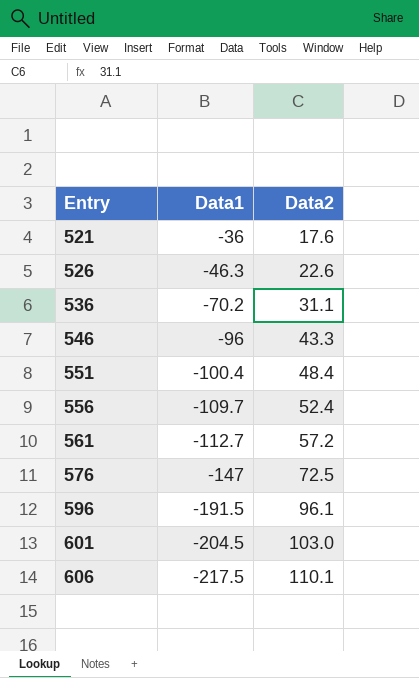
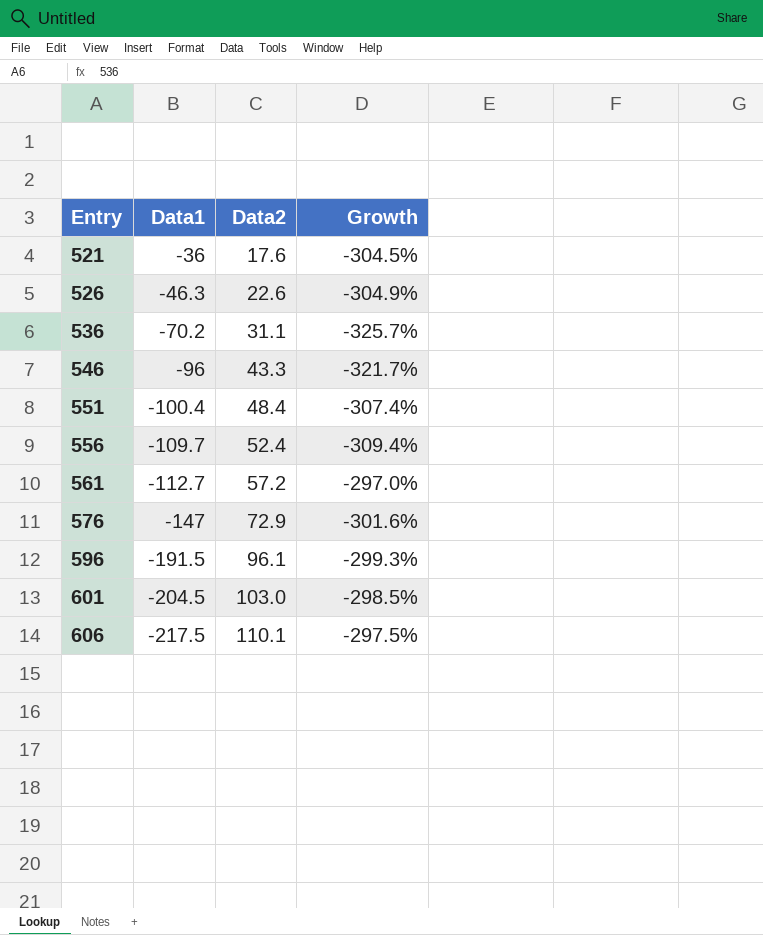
column Growth | formula: none -> ([Data1] - [Data2]) / [Data2]
576 | Data2: 72.5 -> 72.9

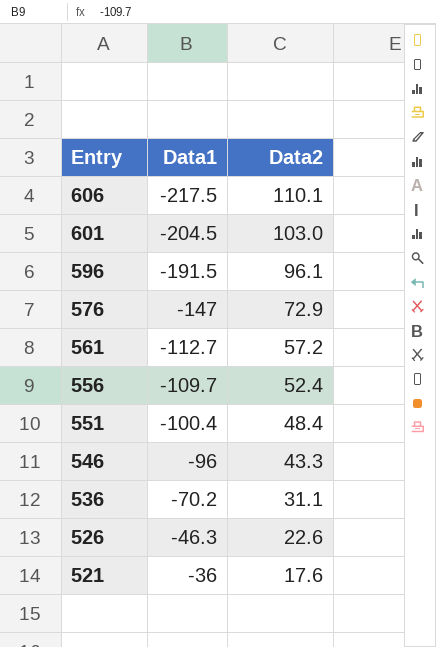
row order: Entry ascending -> Entry descending
column Growth | formula: ([Data1] - [Data2]) / [Data2] -> none

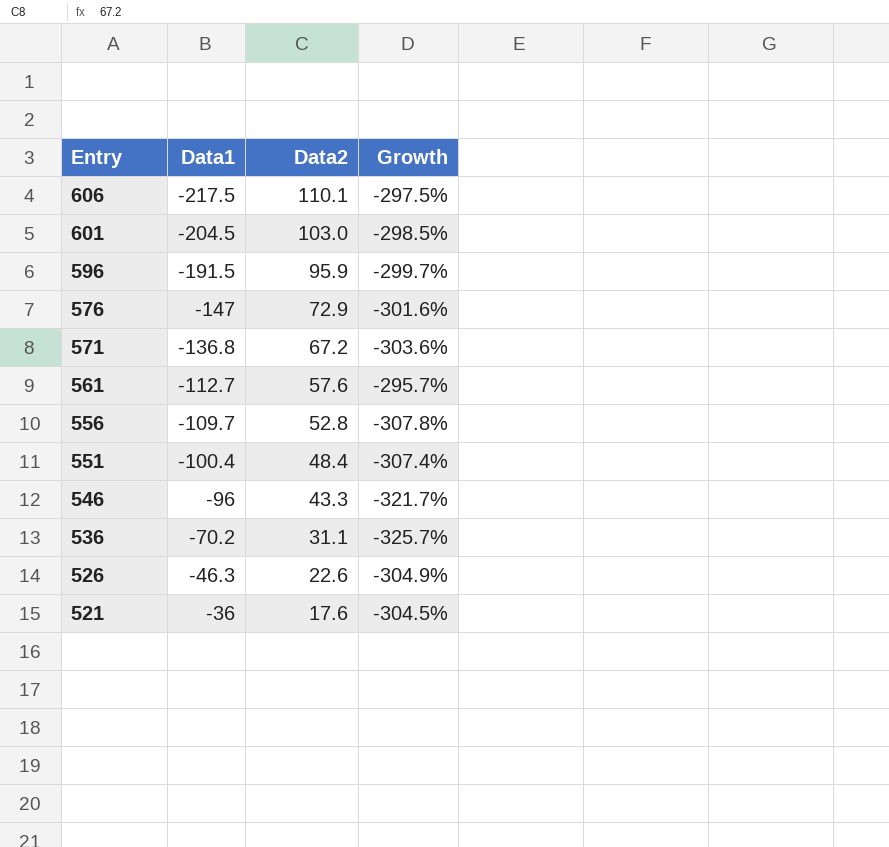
column Growth | formula: none -> ([Data1] - [Data2]) / [Data2]
596 | Data2: 96.1 -> 95.9
row 571: none -> -136.8 | 67.2 | -303.6%
561 | Data2: 57.2 -> 57.6
556 | Data2: 52.4 -> 52.8

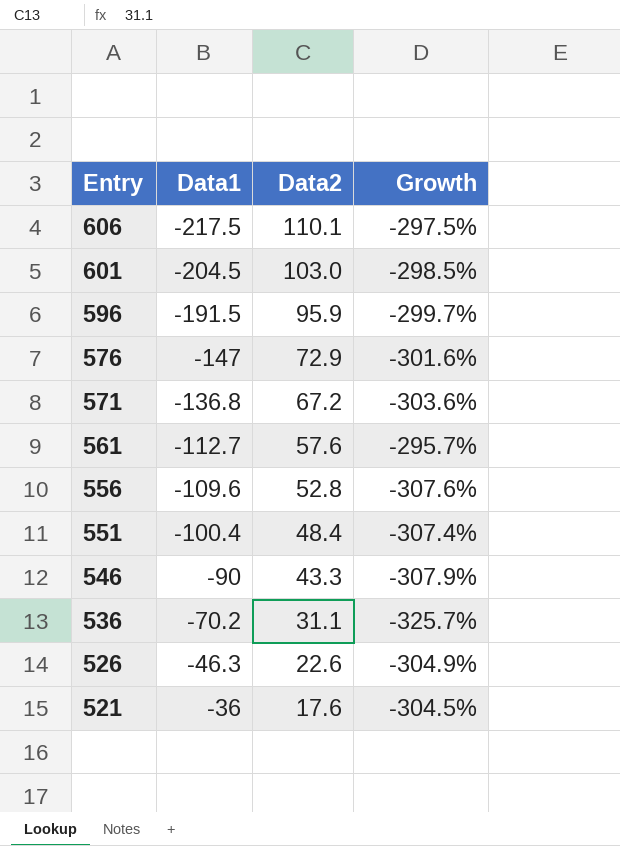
556 | Data1: -109.7 -> -109.6
556 | Growth: -307.8% -> -307.6%
546 | Data1: -96 -> -90
546 | Growth: -321.7% -> -307.9%

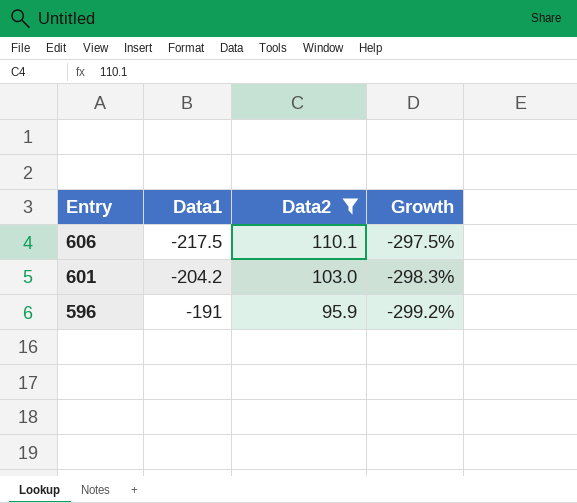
filter: none -> Data2 >= 95.9
601 | Data1: -204.5 -> -204.2
601 | Growth: -298.5% -> -298.3%
596 | Data1: -191.5 -> -191
596 | Growth: -299.7% -> -299.2%

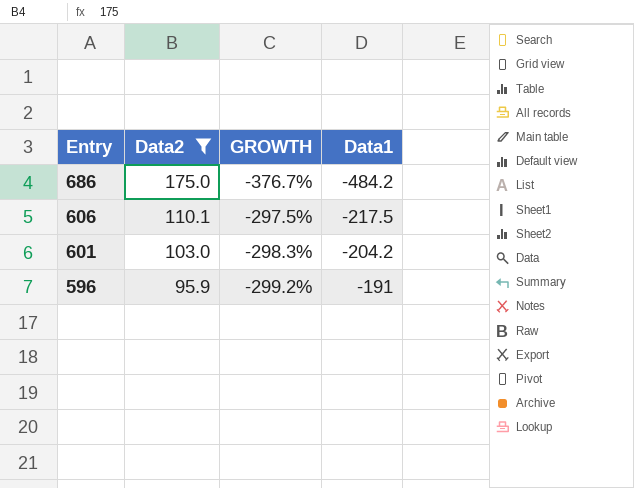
column name: Growth -> GROWTH
column Data1 | position: 2 -> 4
row 686: none -> 175.0 | -376.7% | -484.2

